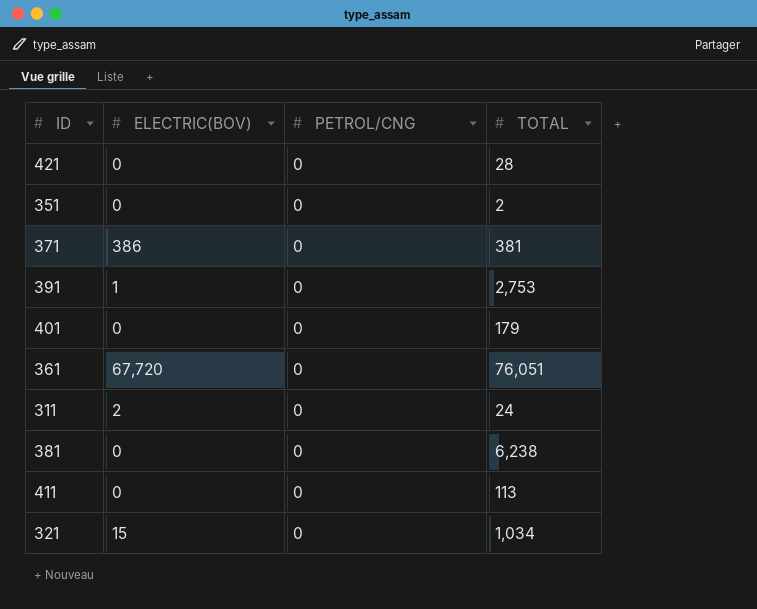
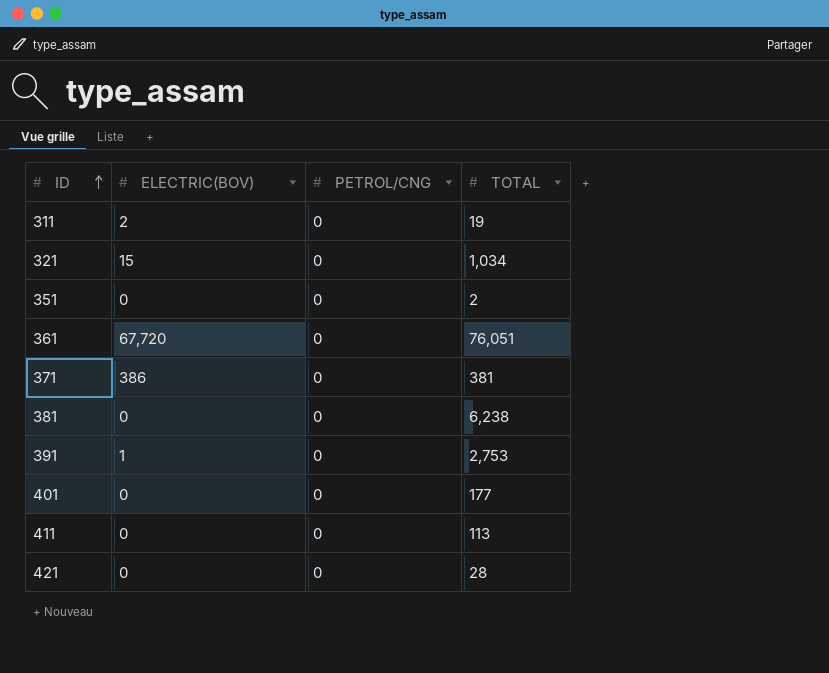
row order: none -> ID ascending
311 | TOTAL: 24 -> 19
401 | TOTAL: 179 -> 177

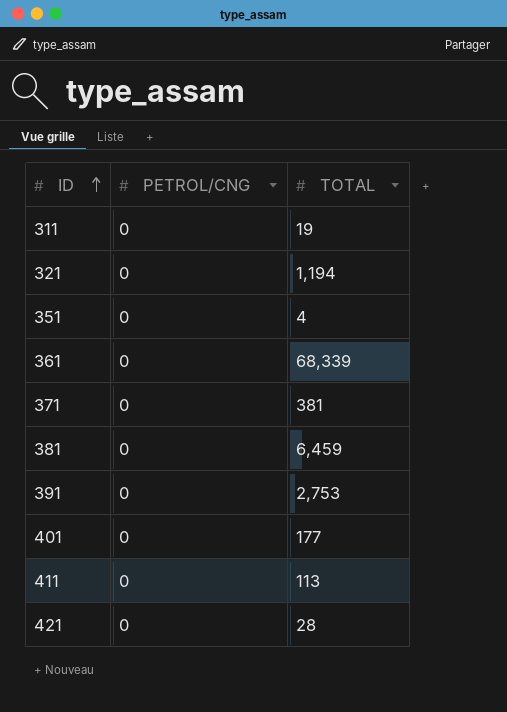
column ELECTRIC(BOV) | position: 2 -> none
321 | TOTAL: 1,034 -> 1,194
351 | TOTAL: 2 -> 4
361 | TOTAL: 76,051 -> 68,339
381 | TOTAL: 6,238 -> 6,459

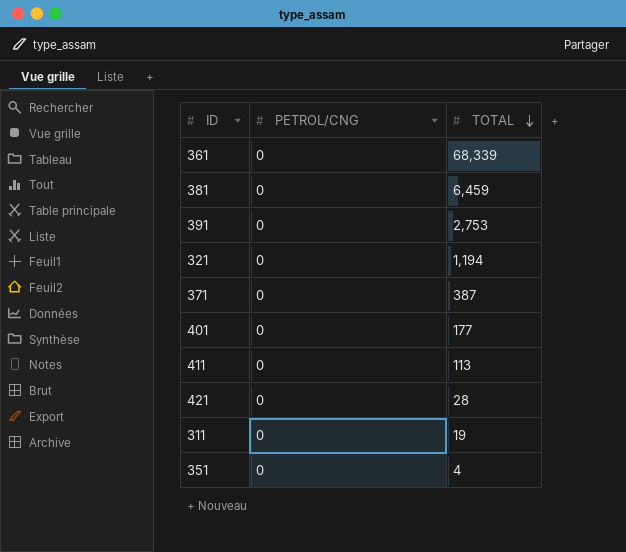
row order: ID ascending -> TOTAL descending
371 | TOTAL: 381 -> 387

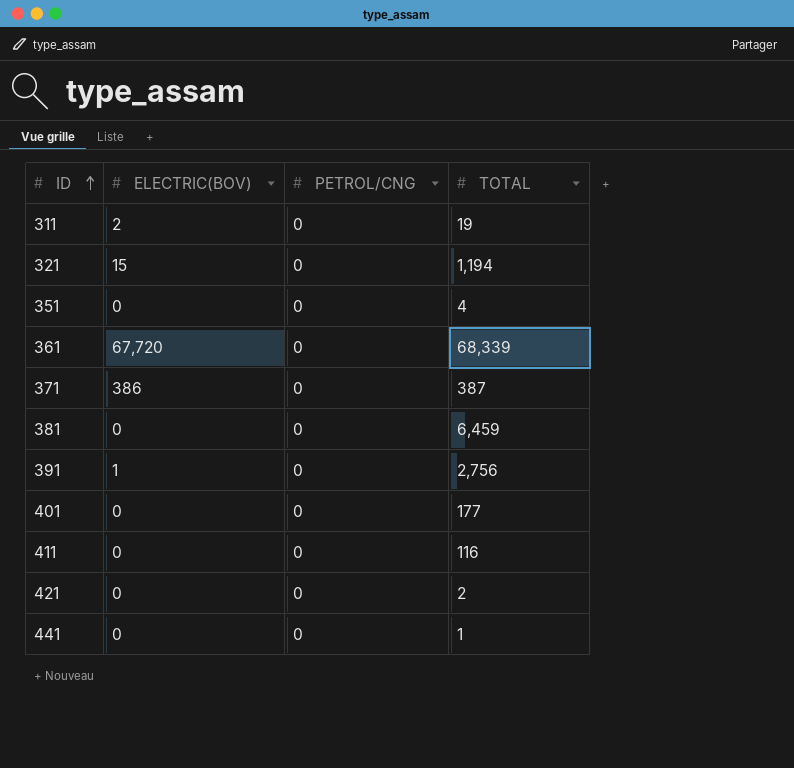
row order: TOTAL descending -> ID ascending
column ELECTRIC(BOV) | position: none -> 2
391 | TOTAL: 2,753 -> 2,756
411 | TOTAL: 113 -> 116
421 | TOTAL: 28 -> 2
row 441: none -> 0 | 0 | 1

